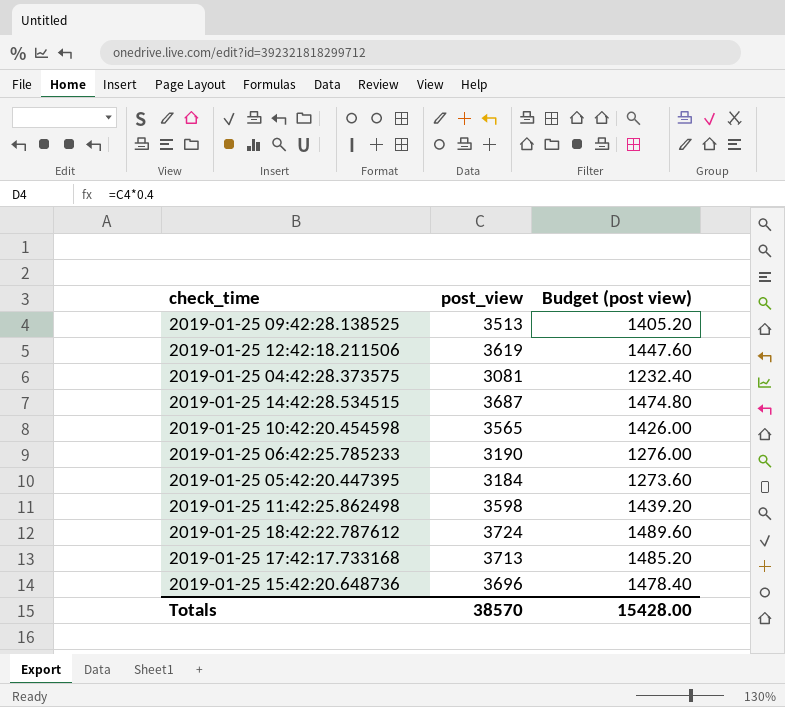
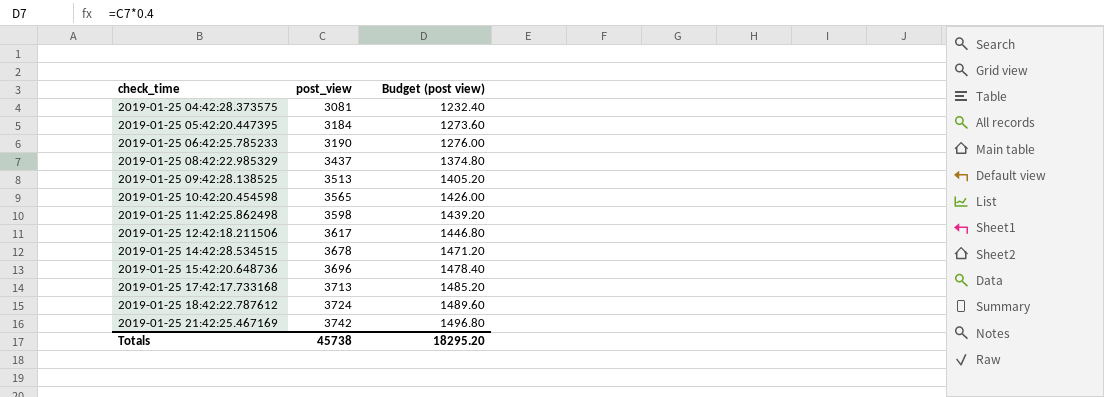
row order: none -> check_time ascending
row 2019-01-25 08:42:22.985329: none -> 3437 | 1374.80
2019-01-25 12:42:18.211506 | post_view: 3619 -> 3617
2019-01-25 12:42:18.211506 | Budget (post view): 1447.60 -> 1446.80
2019-01-25 14:42:28.534515 | post_view: 3687 -> 3678
2019-01-25 14:42:28.534515 | Budget (post view): 1474.80 -> 1471.20
row 2019-01-25 21:42:25.467169: none -> 3742 | 1496.80
Totals | post_view: 38570 -> 45738
Totals | Budget (post view): 15428.00 -> 18295.20

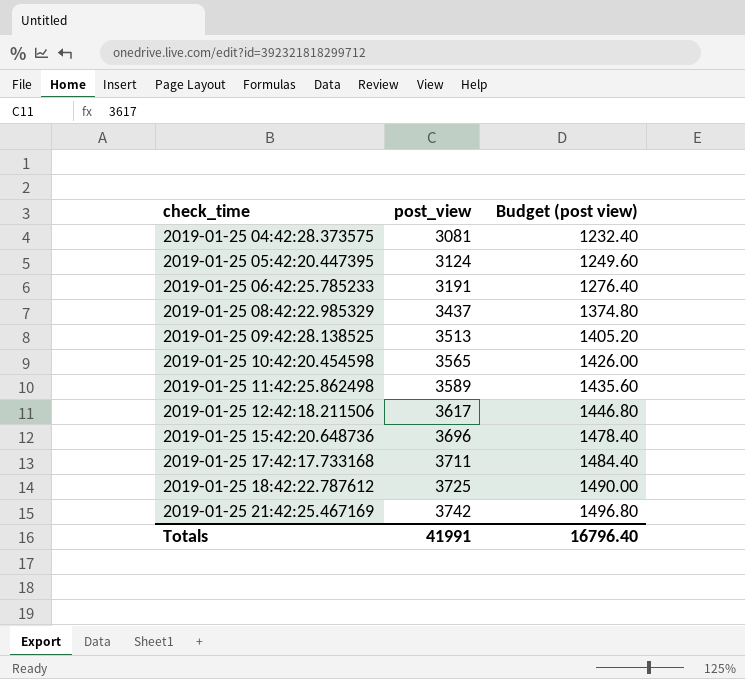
row 2019-01-25 14:42:28.534515: 3678 | 1471.20 -> none
2019-01-25 05:42:20.447395 | post_view: 3184 -> 3124
2019-01-25 05:42:20.447395 | Budget (post view): 1273.60 -> 1249.60
2019-01-25 06:42:25.785233 | post_view: 3190 -> 3191
2019-01-25 06:42:25.785233 | Budget (post view): 1276.00 -> 1276.40
2019-01-25 11:42:25.862498 | post_view: 3598 -> 3589
2019-01-25 11:42:25.862498 | Budget (post view): 1439.20 -> 1435.60
2019-01-25 17:42:17.733168 | post_view: 3713 -> 3711
2019-01-25 17:42:17.733168 | Budget (post view): 1485.20 -> 1484.40
2019-01-25 18:42:22.787612 | post_view: 3724 -> 3725
2019-01-25 18:42:22.787612 | Budget (post view): 1489.60 -> 1490.00
Totals | post_view: 45738 -> 41991
Totals | Budget (post view): 18295.20 -> 16796.40

